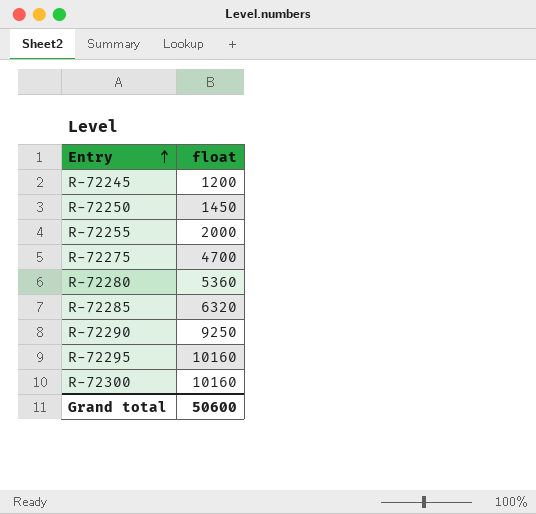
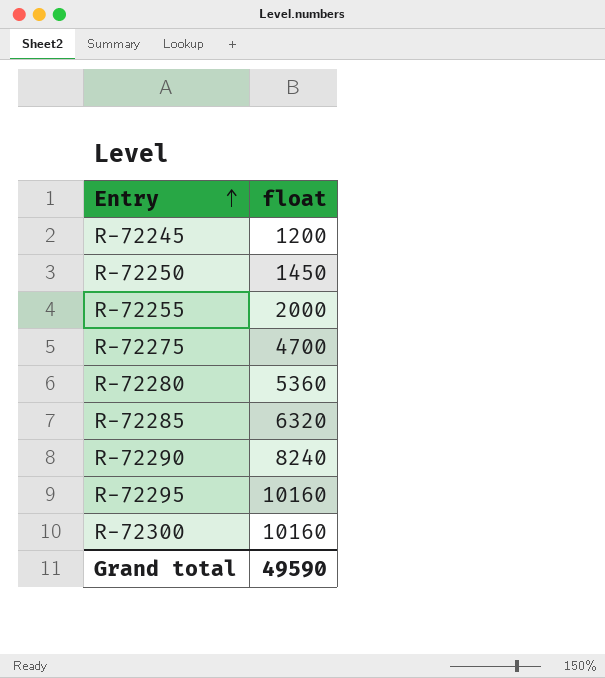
R-72290 | float: 9250 -> 8240
Grand total | float: 50600 -> 49590

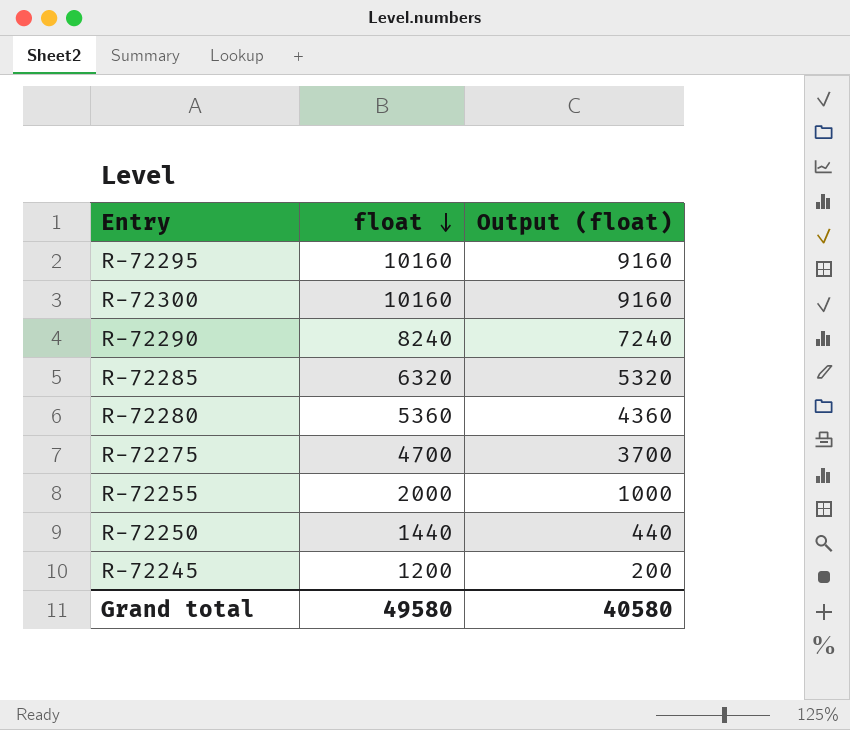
row order: Entry ascending -> float descending
column Output (float) | formula: none -> [float] - 1000
R-72250 | float: 1450 -> 1440
Grand total | float: 49590 -> 49580

